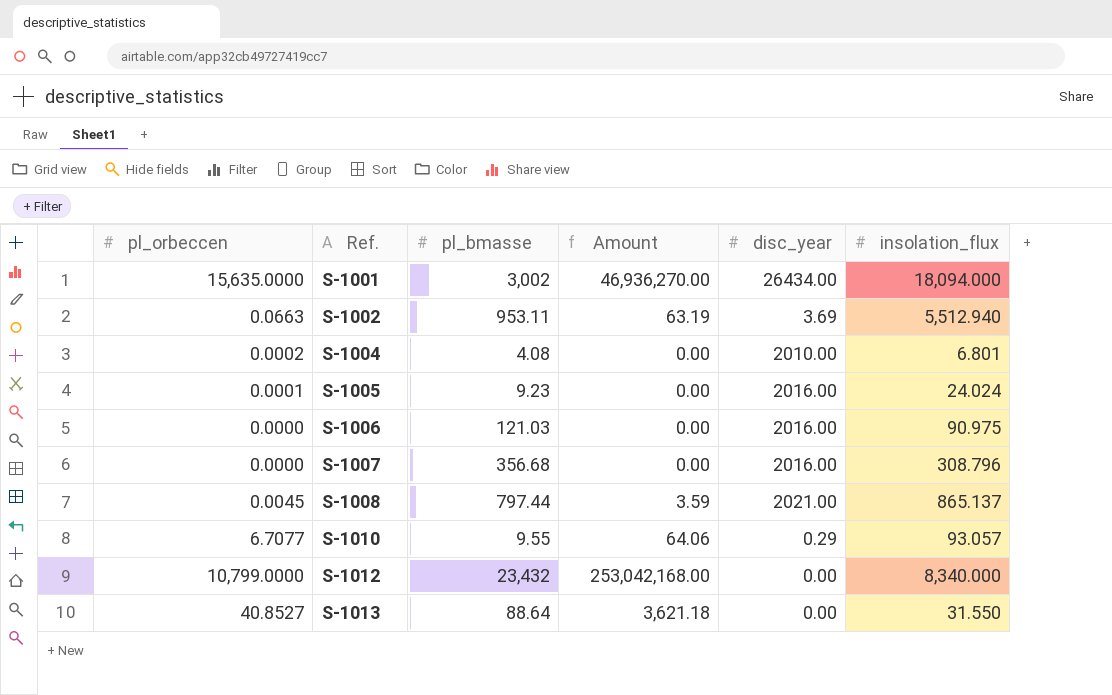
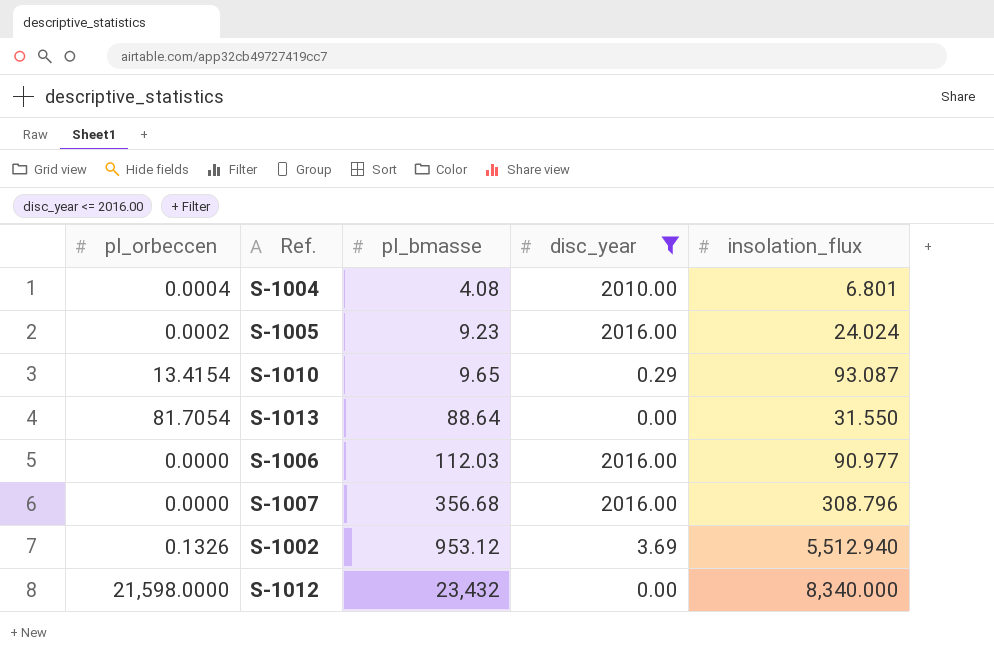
filter: none -> disc_year <= 2016.00
row order: Ref. ascending -> pl_bmasse ascending
column Amount | formula: [pl_orbeccen] * [pl_bmasse] -> none
S-1004 | pl_orbeccen: 0.0002 -> 0.0004
S-1005 | pl_orbeccen: 0.0001 -> 0.0002
S-1010 | pl_orbeccen: 6.7077 -> 13.4154
S-1010 | pl_bmasse: 9.55 -> 9.65
S-1010 | insolation_flux: 93.057 -> 93.087
S-1013 | pl_orbeccen: 40.8527 -> 81.7054
S-1006 | pl_bmasse: 121.03 -> 112.03
S-1006 | insolation_flux: 90.975 -> 90.977
S-1002 | pl_orbeccen: 0.0663 -> 0.1326
S-1002 | pl_bmasse: 953.11 -> 953.12
S-1012 | pl_orbeccen: 10,799.0000 -> 21,598.0000

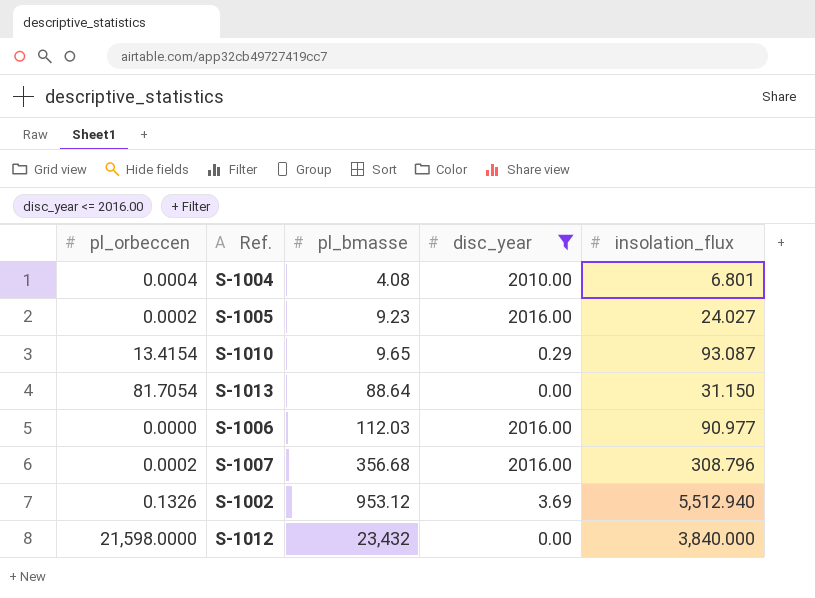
S-1005 | insolation_flux: 24.024 -> 24.027
S-1013 | insolation_flux: 31.550 -> 31.150
S-1007 | pl_orbeccen: 0.0000 -> 0.0002
S-1012 | insolation_flux: 8,340.000 -> 3,840.000

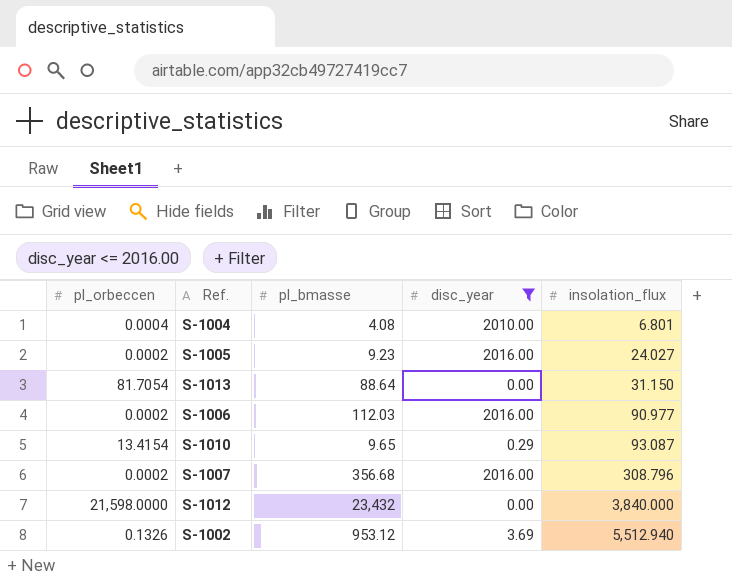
row order: pl_bmasse ascending -> insolation_flux ascending
S-1006 | pl_orbeccen: 0.0000 -> 0.0002

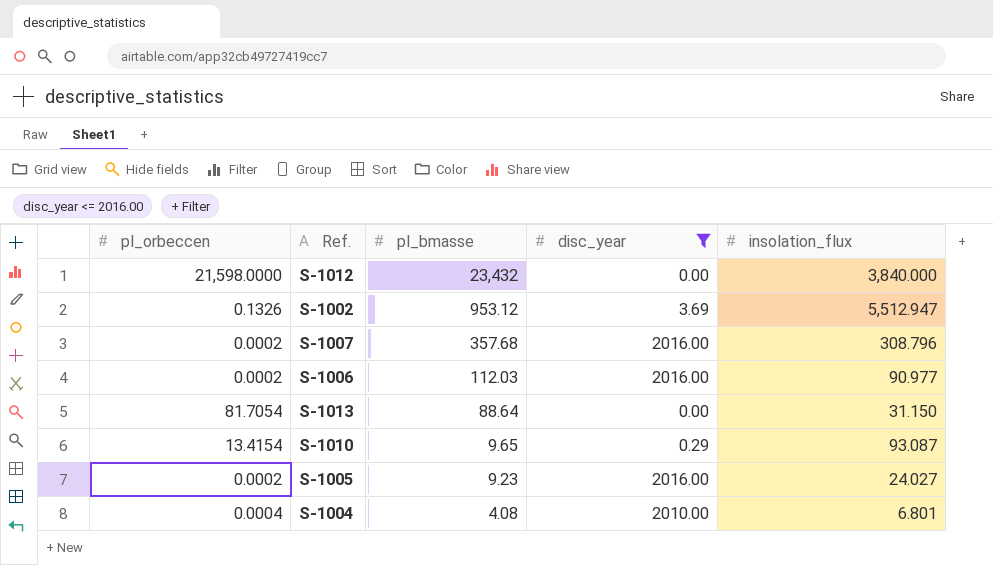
row order: insolation_flux ascending -> pl_bmasse descending
S-1002 | insolation_flux: 5,512.940 -> 5,512.947
S-1007 | pl_bmasse: 356.68 -> 357.68

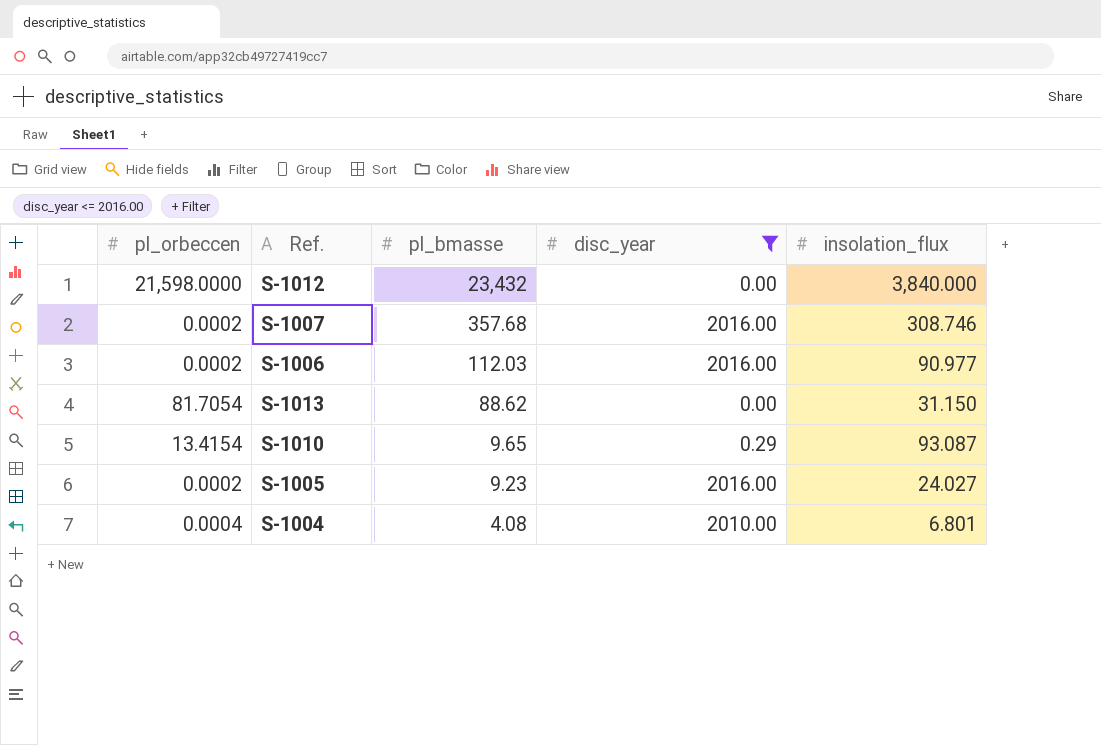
row S-1002: 0.1326 | 953.12 | 3.69 | 5,512.947 -> none
S-1007 | insolation_flux: 308.796 -> 308.746
S-1013 | pl_bmasse: 88.64 -> 88.62

